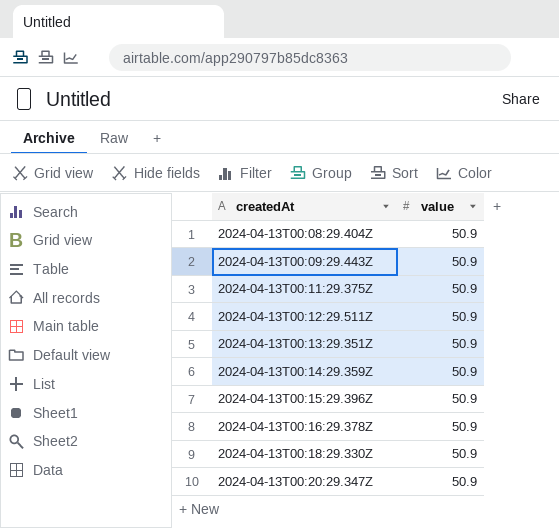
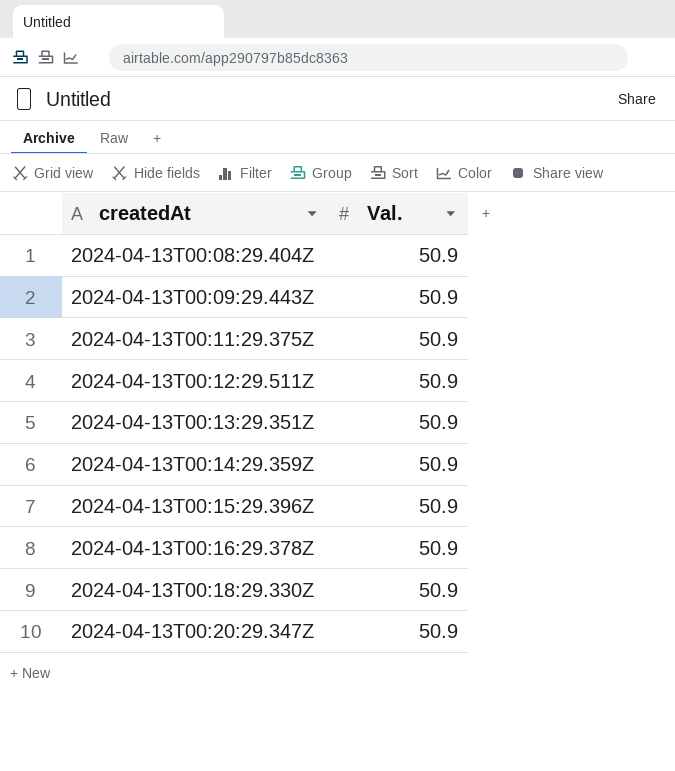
column name: value -> Val.

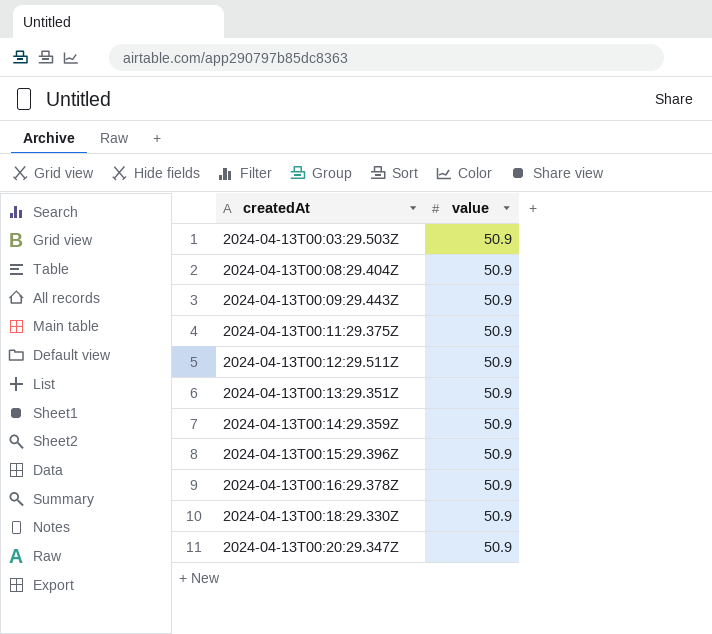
column name: Val. -> value
row 2024-04-13T00:03:29.503Z: none -> 50.9

